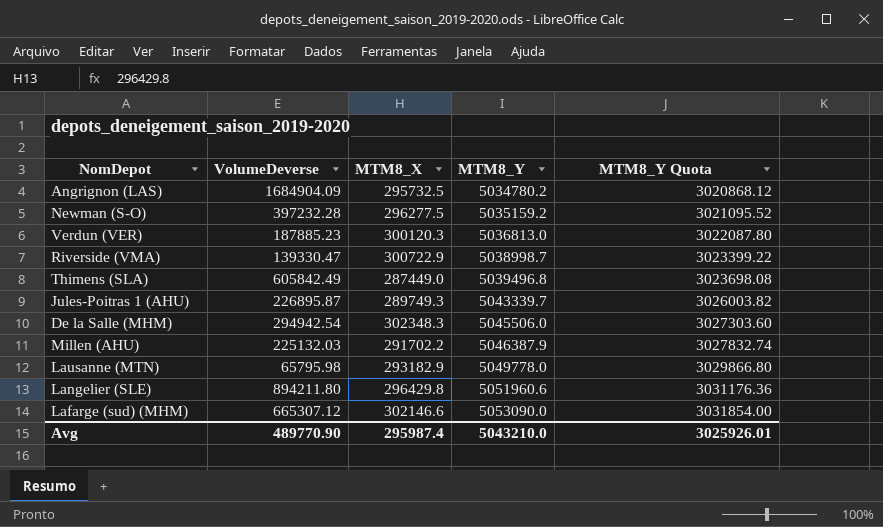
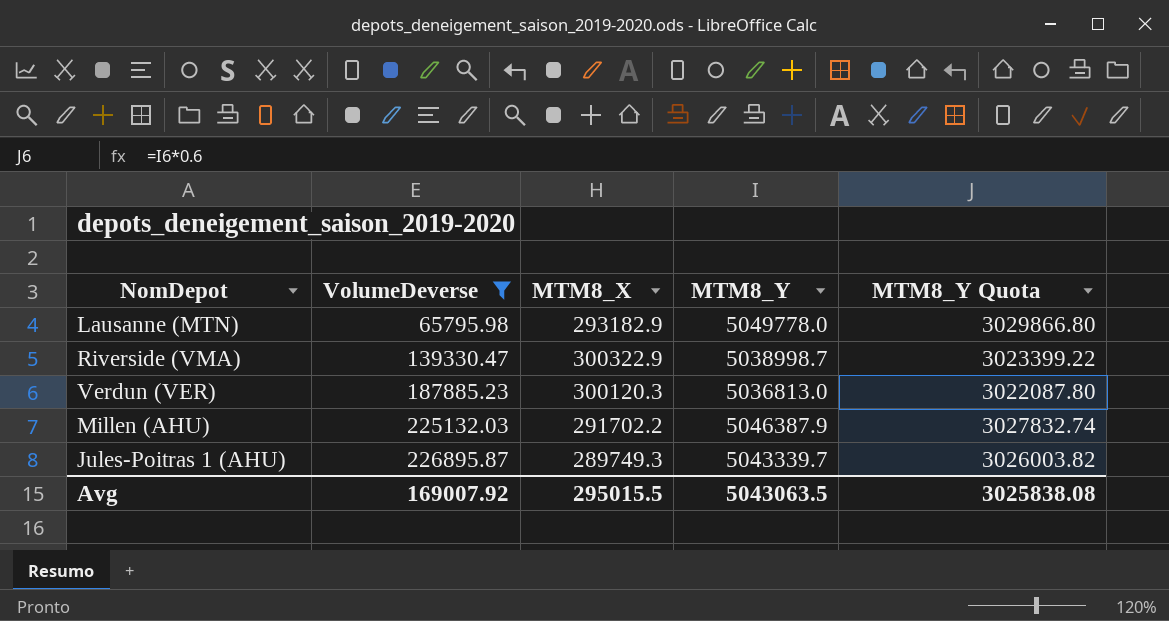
filter: none -> VolumeDeverse <= 226895.87
row order: MTM8_Y ascending -> VolumeDeverse ascending
Riverside (VMA) | MTM8_X: 300722.9 -> 300322.9
Avg | VolumeDeverse: 489770.90 -> 169007.92
Avg | MTM8_X: 295987.4 -> 295015.5
Avg | MTM8_Y: 5043210.0 -> 5043063.5
Avg | MTM8_Y Quota: 3025926.01 -> 3025838.08

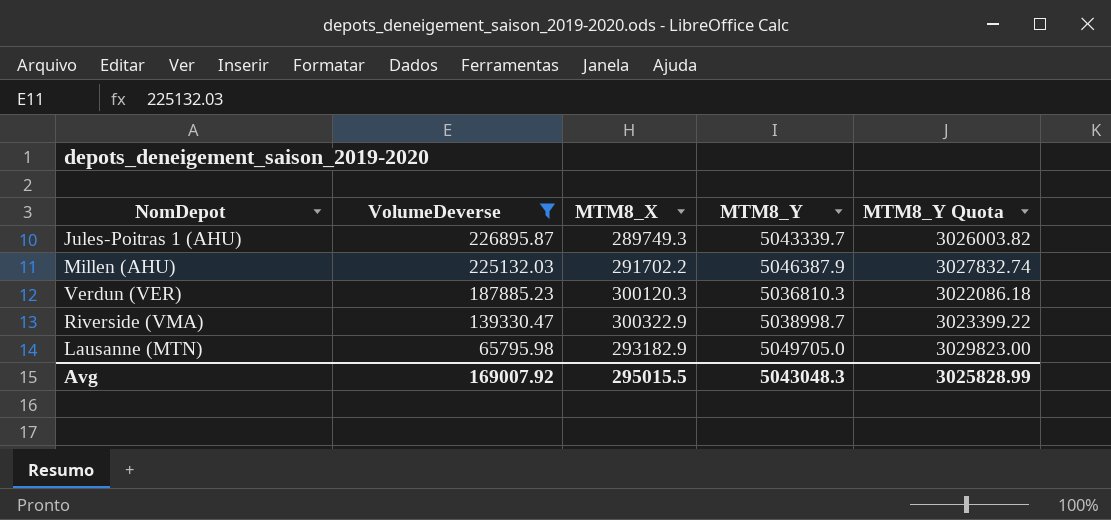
row order: VolumeDeverse ascending -> VolumeDeverse descending
Verdun (VER) | MTM8_Y: 5036813.0 -> 5036810.3
Verdun (VER) | MTM8_Y Quota: 3022087.80 -> 3022086.18
Lausanne (MTN) | MTM8_Y: 5049778.0 -> 5049705.0
Lausanne (MTN) | MTM8_Y Quota: 3029866.80 -> 3029823.00
Avg | MTM8_Y: 5043063.5 -> 5043048.3
Avg | MTM8_Y Quota: 3025838.08 -> 3025828.99

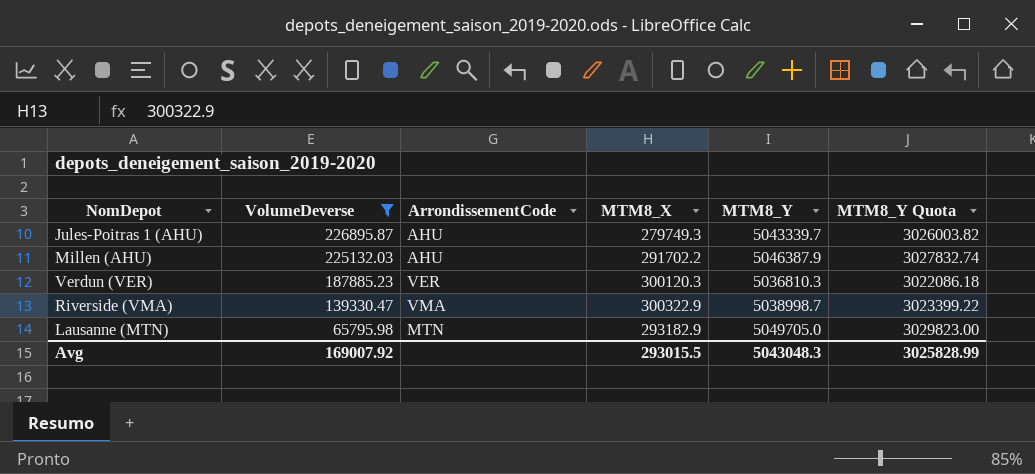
column ArrondissementCode | position: none -> 3
Jules-Poitras 1 (AHU) | MTM8_X: 289749.3 -> 279749.3
Avg | MTM8_X: 295015.5 -> 293015.5

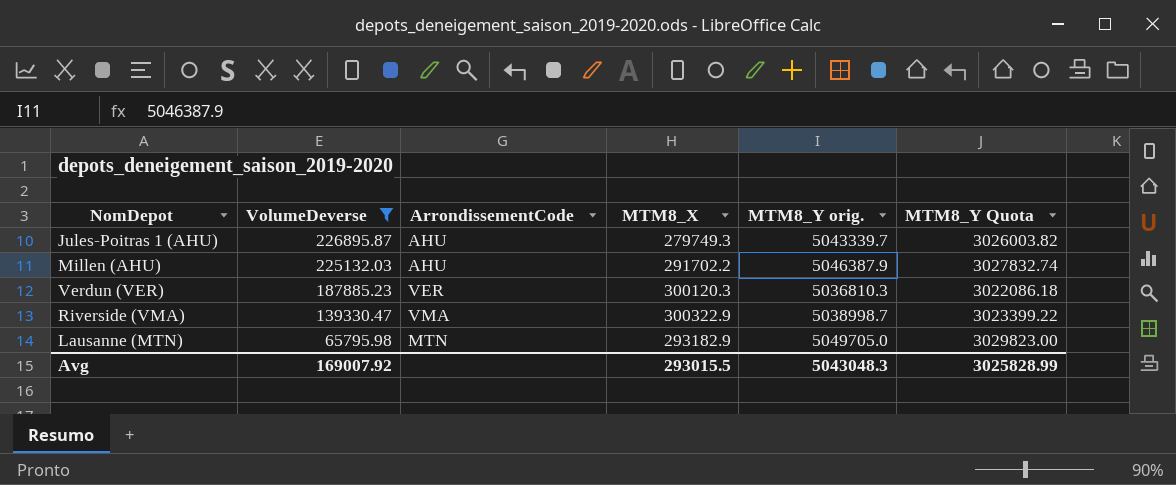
column name: MTM8_Y -> MTM8_Y orig.

